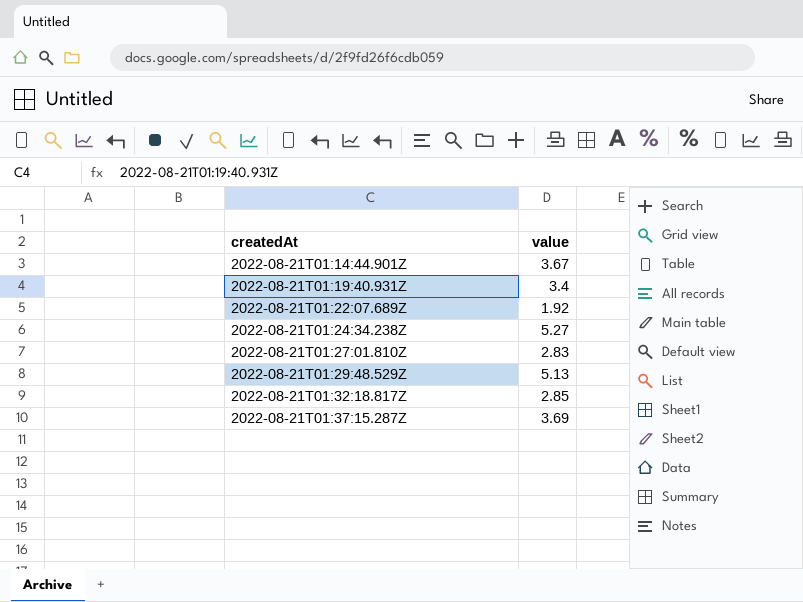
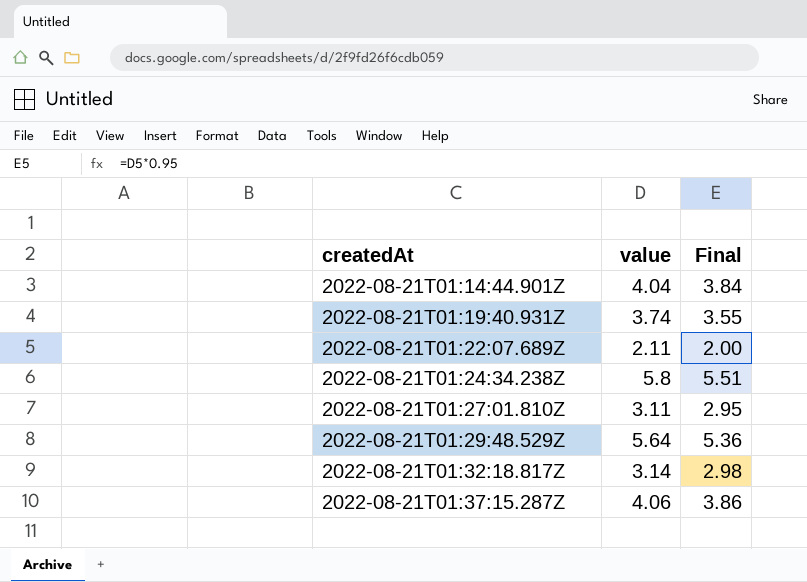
column Final | formula: none -> [value] * 0.95
2022-08-21T01:14:44.901Z | value: 3.67 -> 4.04
2022-08-21T01:19:40.931Z | value: 3.4 -> 3.74
2022-08-21T01:22:07.689Z | value: 1.92 -> 2.11
2022-08-21T01:24:34.238Z | value: 5.27 -> 5.8
2022-08-21T01:27:01.810Z | value: 2.83 -> 3.11
2022-08-21T01:29:48.529Z | value: 5.13 -> 5.64
2022-08-21T01:32:18.817Z | value: 2.85 -> 3.14
2022-08-21T01:37:15.287Z | value: 3.69 -> 4.06

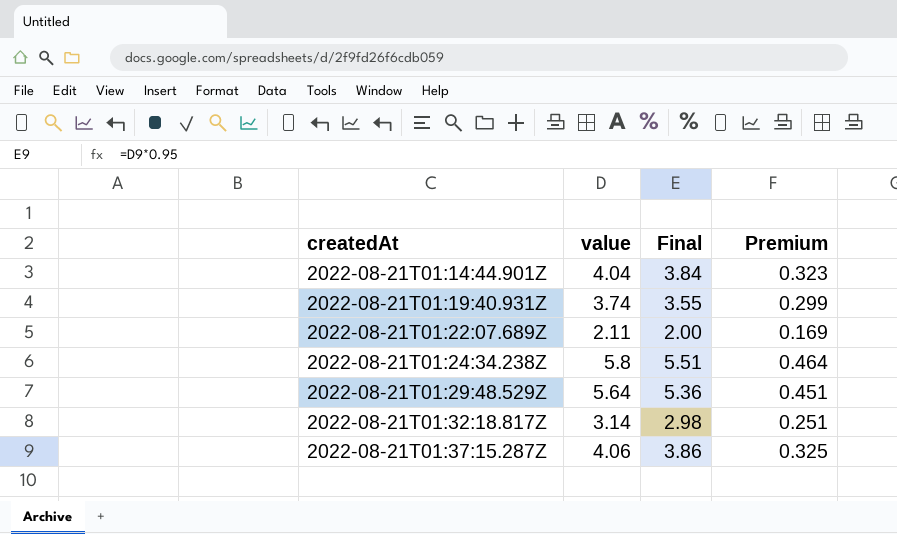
column Premium | formula: none -> [value] * 0.08
row 2022-08-21T01:27:01.810Z: 3.11 | 2.95 -> none

